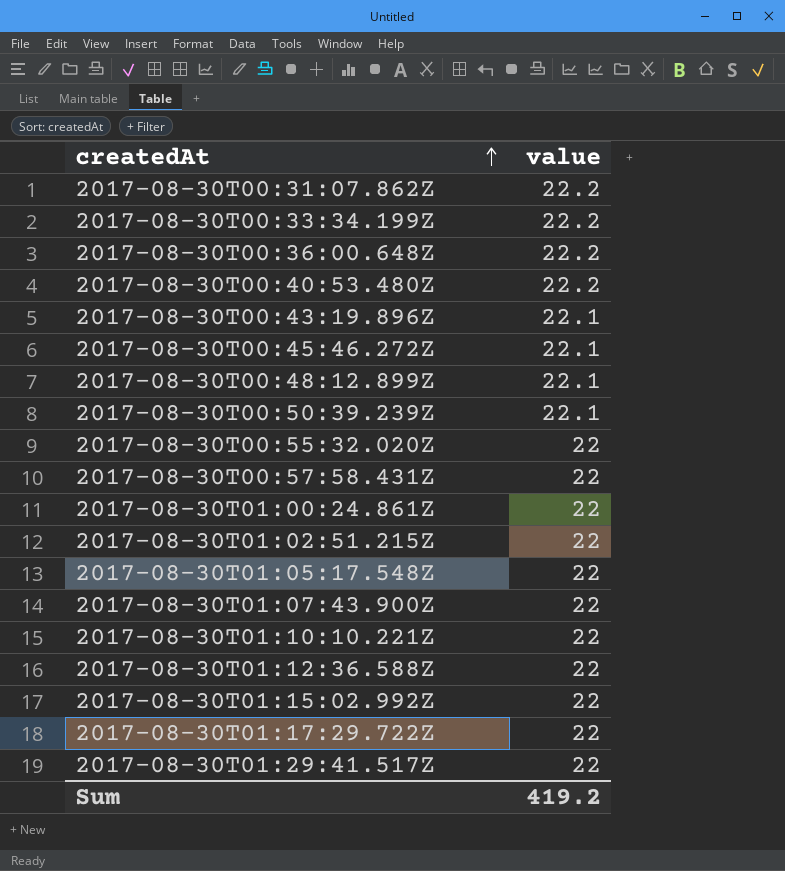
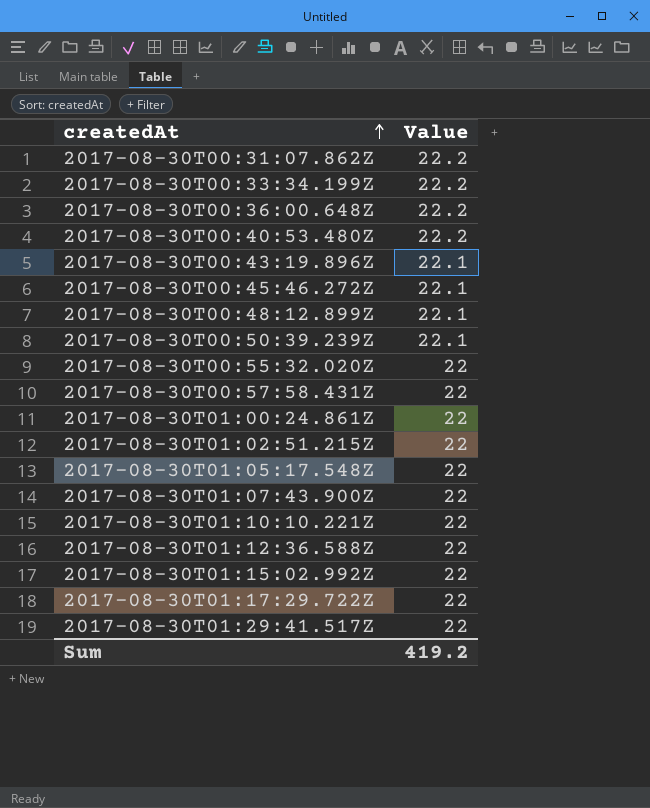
column name: value -> Value

